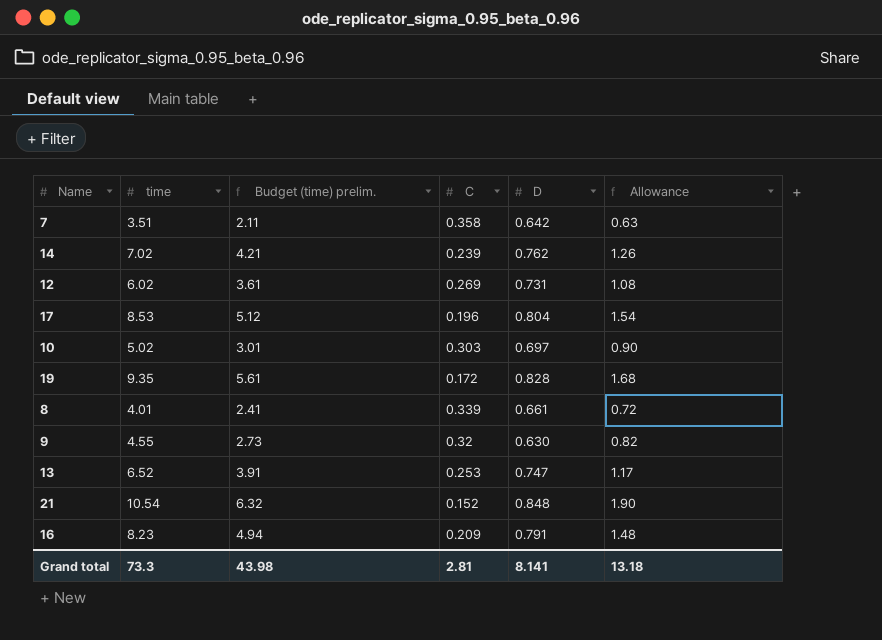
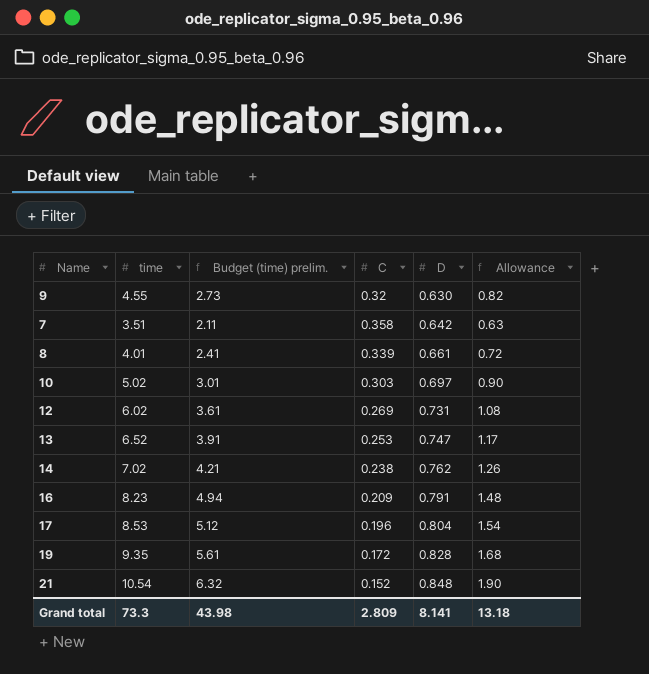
row order: none -> D ascending
14 | C: 0.239 -> 0.238
Grand total | C: 2.81 -> 2.809

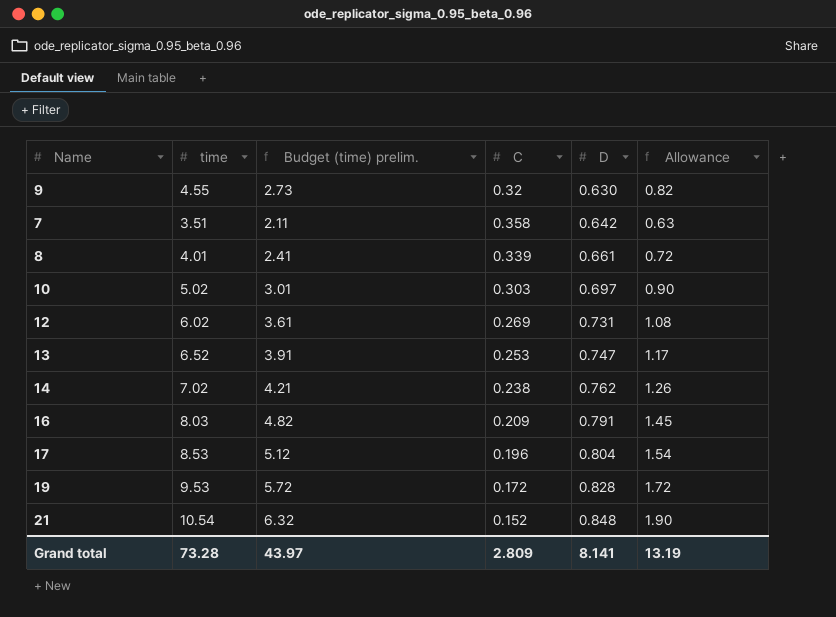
16 | time: 8.23 -> 8.03
16 | Budget (time) prelim.: 4.94 -> 4.82
16 | Allowance: 1.48 -> 1.45
19 | time: 9.35 -> 9.53
19 | Budget (time) prelim.: 5.61 -> 5.72
19 | Allowance: 1.68 -> 1.72
Grand total | time: 73.3 -> 73.28
Grand total | Budget (time) prelim.: 43.98 -> 43.97
Grand total | Allowance: 13.18 -> 13.19

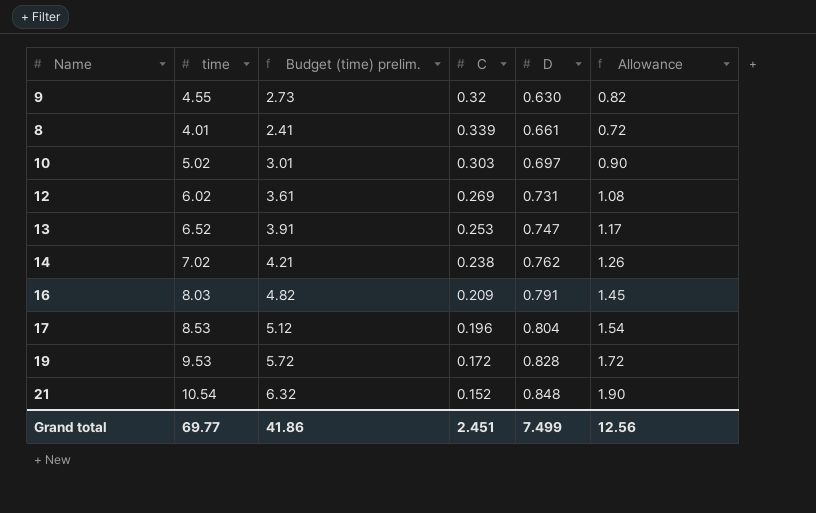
row 7: 3.51 | 2.11 | 0.358 | 0.642 | 0.63 -> none
Grand total | time: 73.28 -> 69.77
Grand total | Budget (time) prelim.: 43.97 -> 41.86
Grand total | C: 2.809 -> 2.451
Grand total | D: 8.141 -> 7.499
Grand total | Allowance: 13.19 -> 12.56

